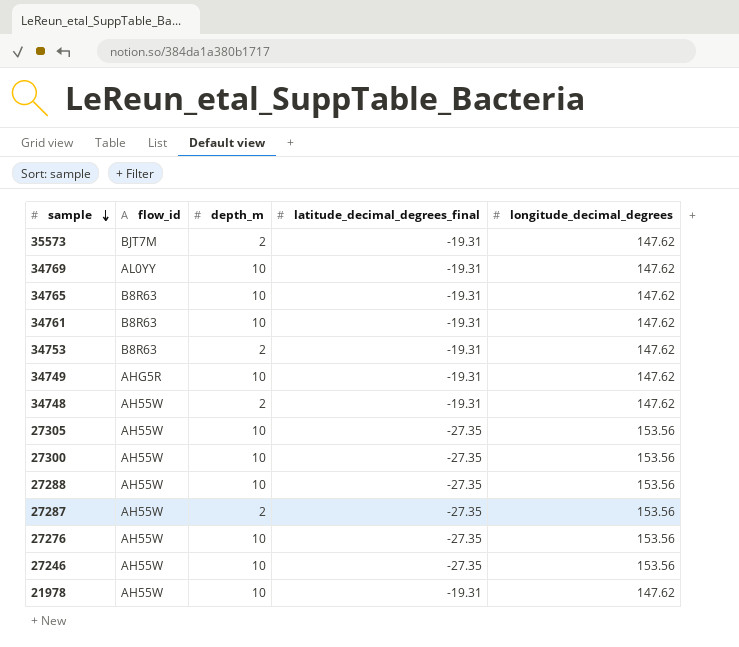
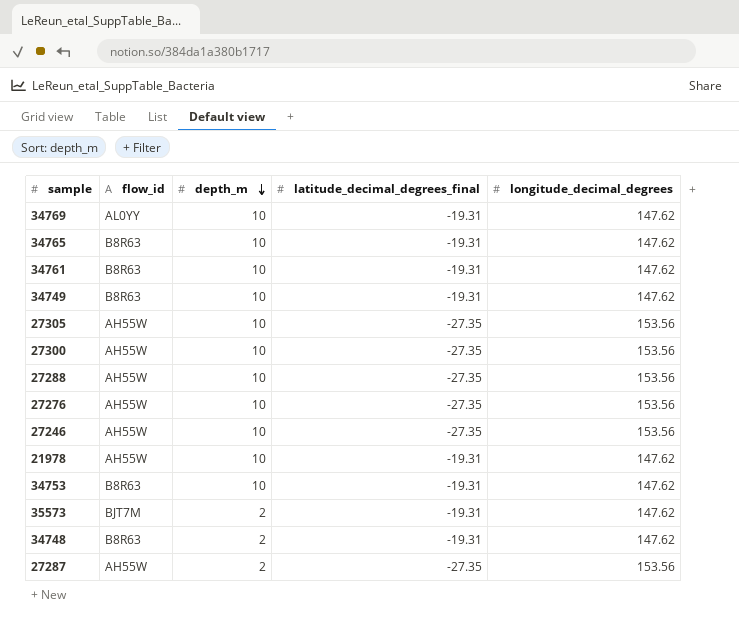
row order: sample descending -> depth_m descending
34749 | flow_id: AHG5R -> B8R63
34753 | depth_m: 2 -> 10
34748 | flow_id: AH55W -> B8R63

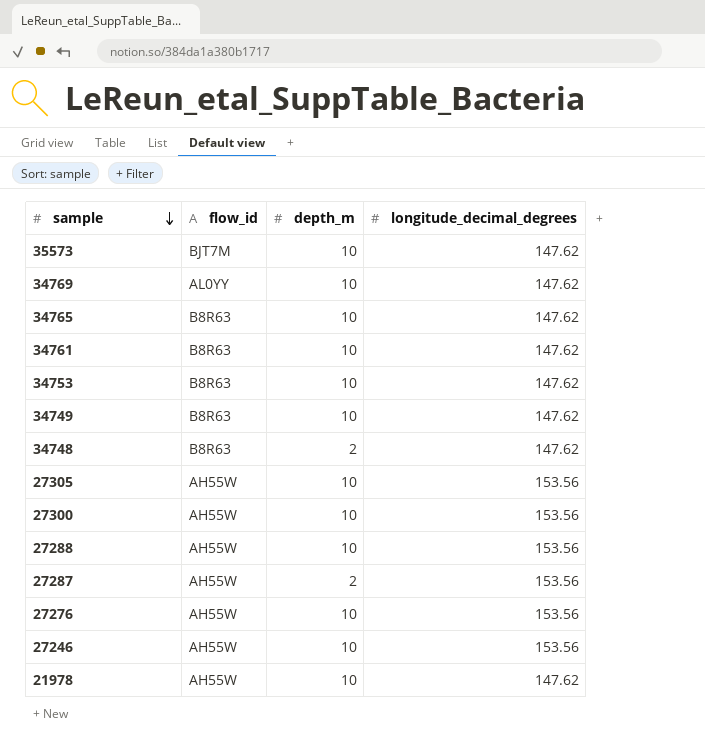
row order: depth_m descending -> sample descending
column latitude_decimal_degrees_final | position: 4 -> none
35573 | depth_m: 2 -> 10

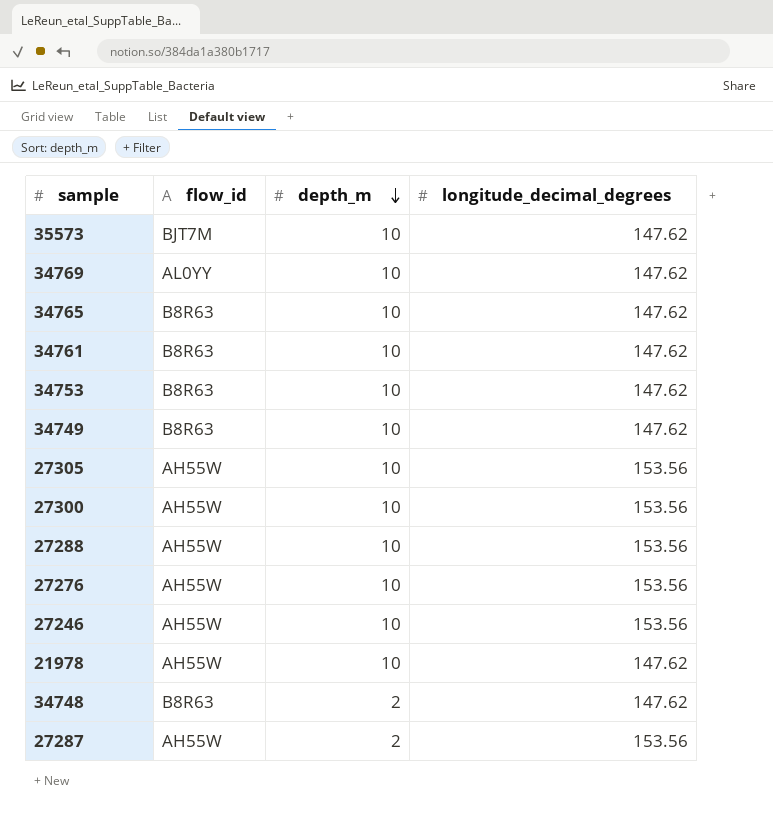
row order: sample descending -> depth_m descending

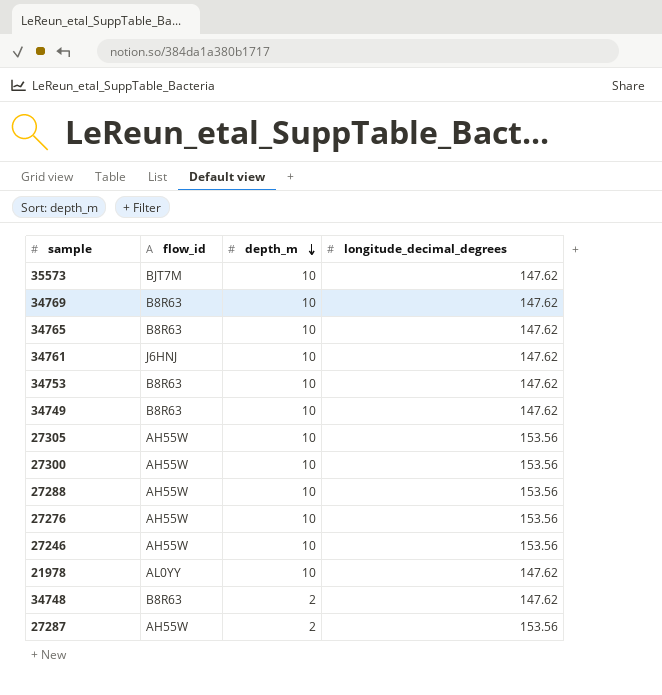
34769 | flow_id: AL0YY -> B8R63
34761 | flow_id: B8R63 -> J6HNJ
21978 | flow_id: AH55W -> AL0YY

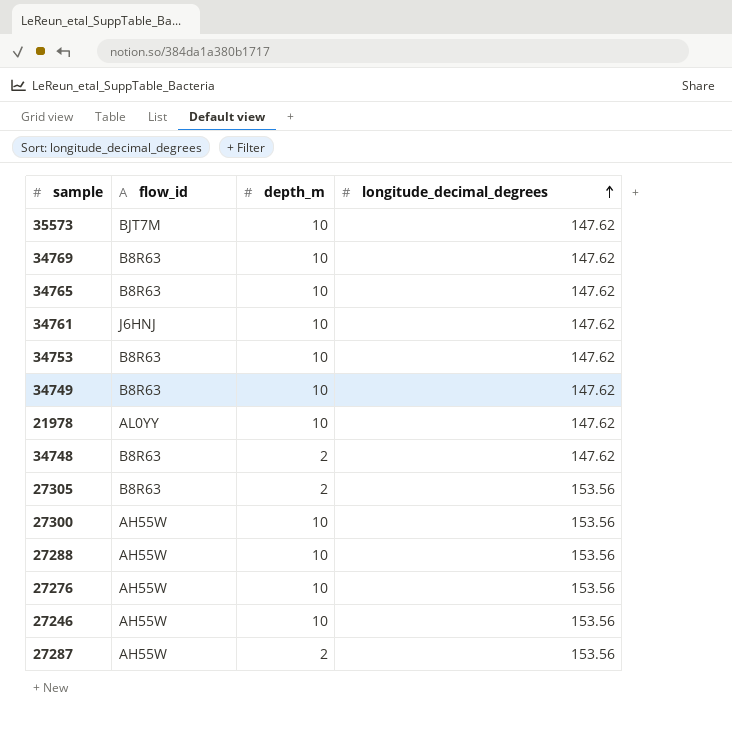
row order: depth_m descending -> longitude_decimal_degrees ascending
27305 | flow_id: AH55W -> B8R63
27305 | depth_m: 10 -> 2

